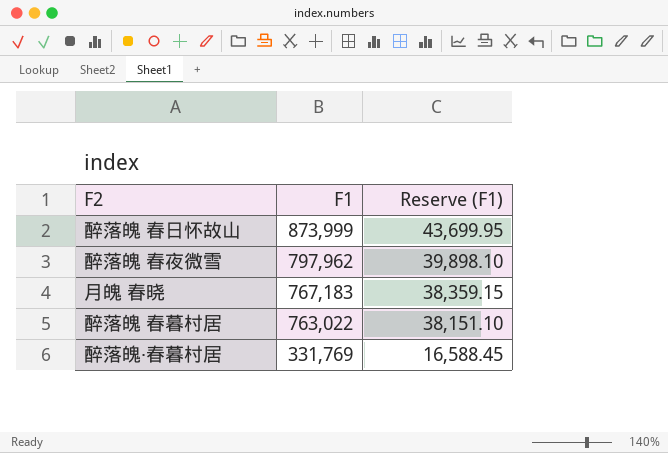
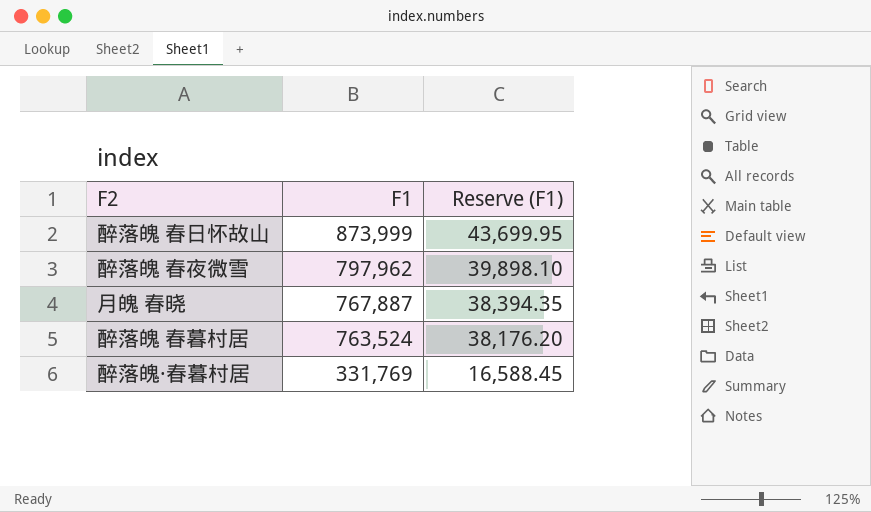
月魄 春晓 | F1: 767,183 -> 767,887
月魄 春晓 | Reserve (F1): 38,359.15 -> 38,394.35
醉落魄 春暮村居 | F1: 763,022 -> 763,524
醉落魄 春暮村居 | Reserve (F1): 38,151.10 -> 38,176.20

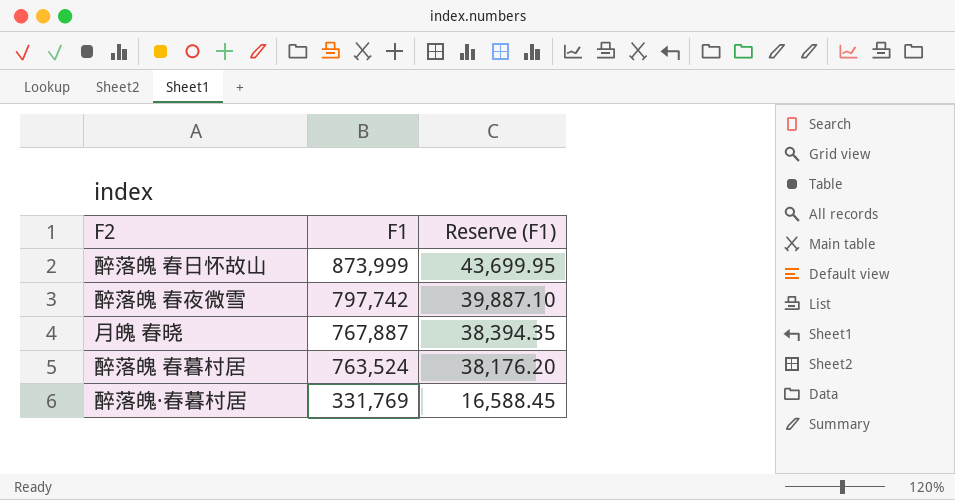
醉落魄 春夜微雪 | F1: 797,962 -> 797,742
醉落魄 春夜微雪 | Reserve (F1): 39,898.10 -> 39,887.10

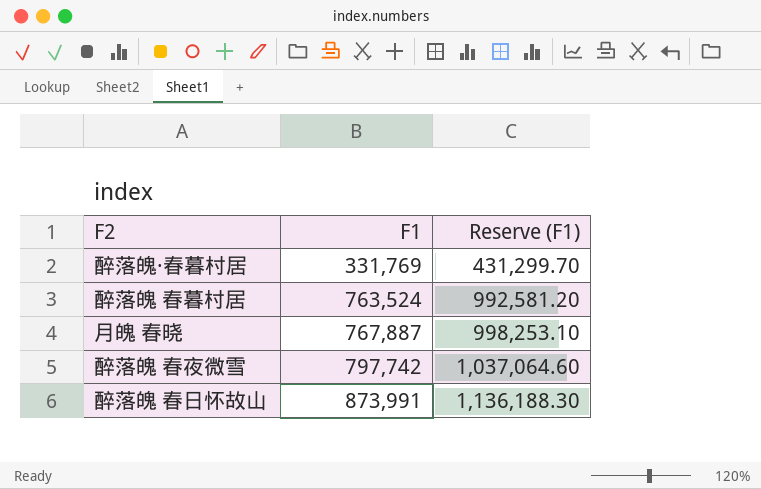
row order: F1 descending -> F1 ascending
column Reserve (F1) | formula: [F1] * 0.05 -> [F1] * 1.3
醉落魄 春日怀故山 | F1: 873,999 -> 873,991

